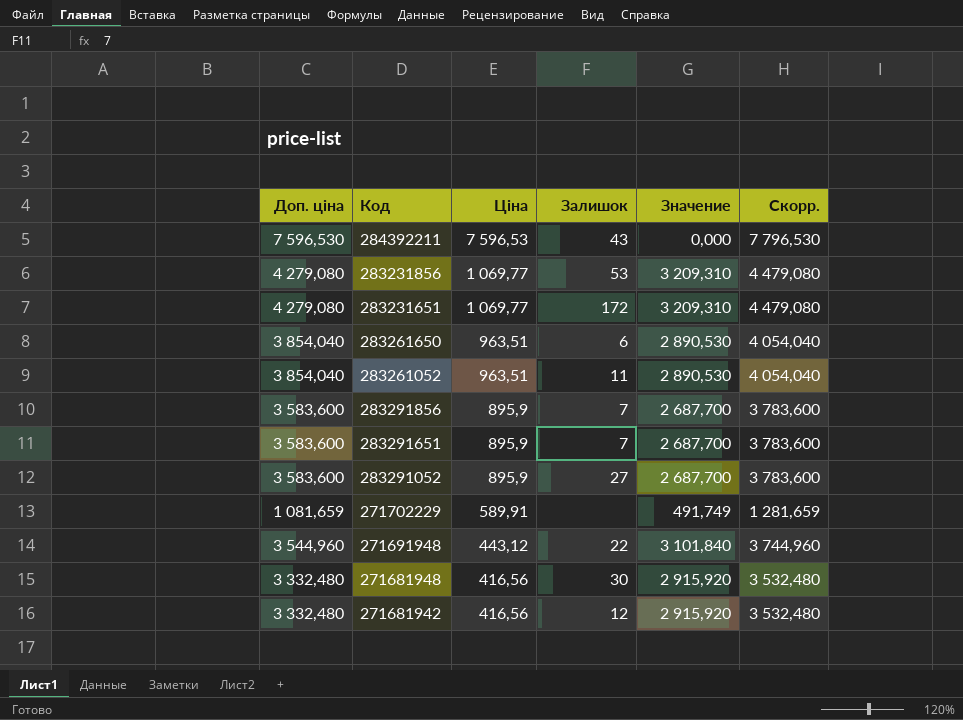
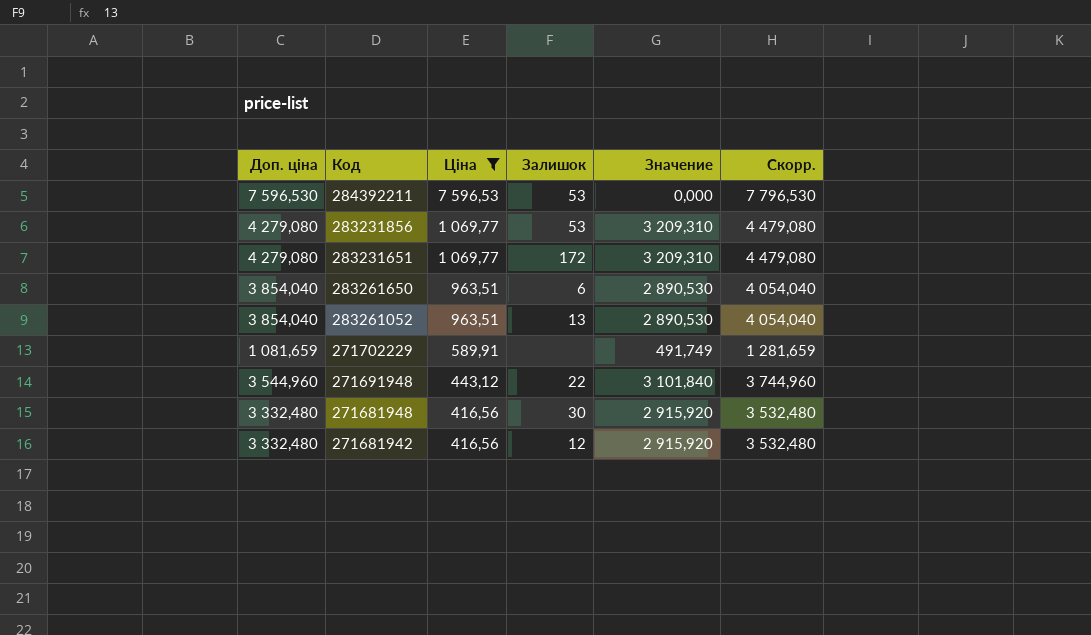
filter: none -> Ціна != 895,9
284392211 | Залишок: 43 -> 53
283261052 | Залишок: 11 -> 13

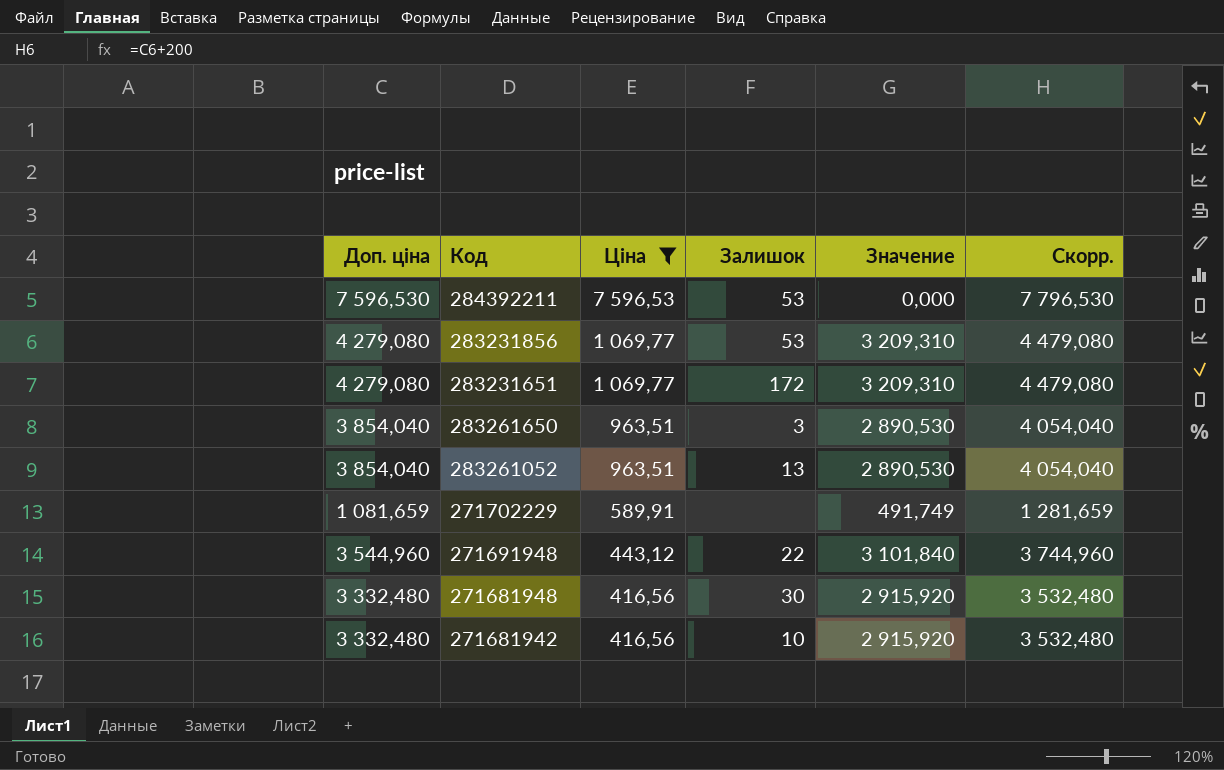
283261650 | Залишок: 6 -> 3
271681942 | Залишок: 12 -> 10

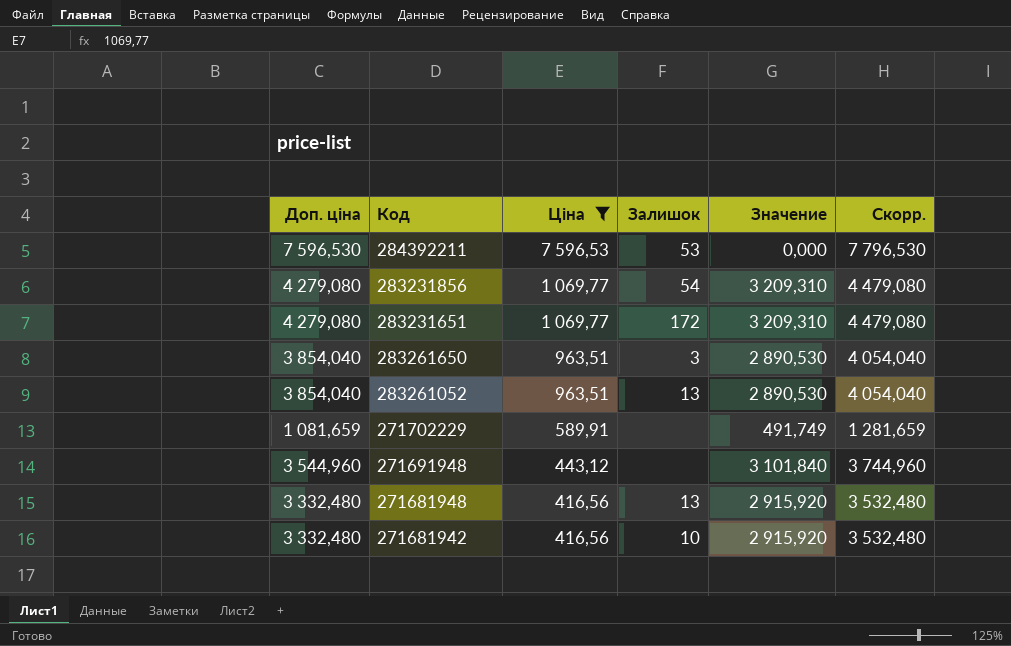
283231856 | Залишок: 53 -> 54
271691948 | Залишок: 22 -> none
271681948 | Залишок: 30 -> 13

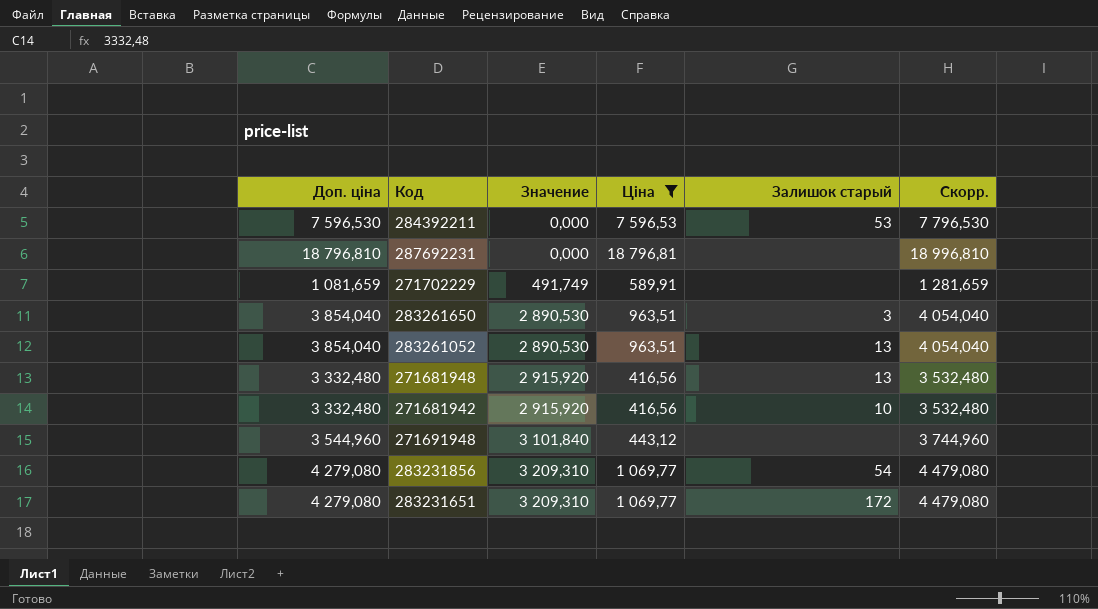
row order: Ціна descending -> Значение ascending
column Значение | position: 5 -> 3
column name: Залишок -> Залишок старый
row 287692231: none -> 18 796,810 | 0,000 | 18 796,81 | none | 18 996,810

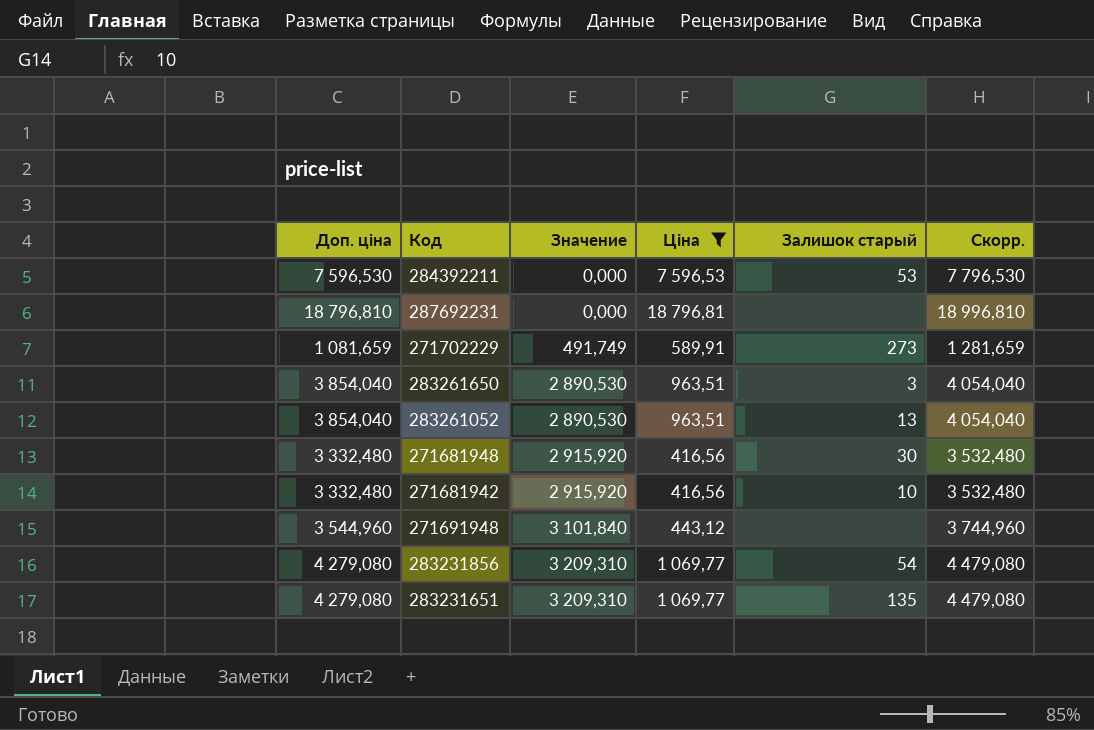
271702229 | Залишок старый: none -> 273
271681948 | Залишок старый: 13 -> 30
283231651 | Залишок старый: 172 -> 135

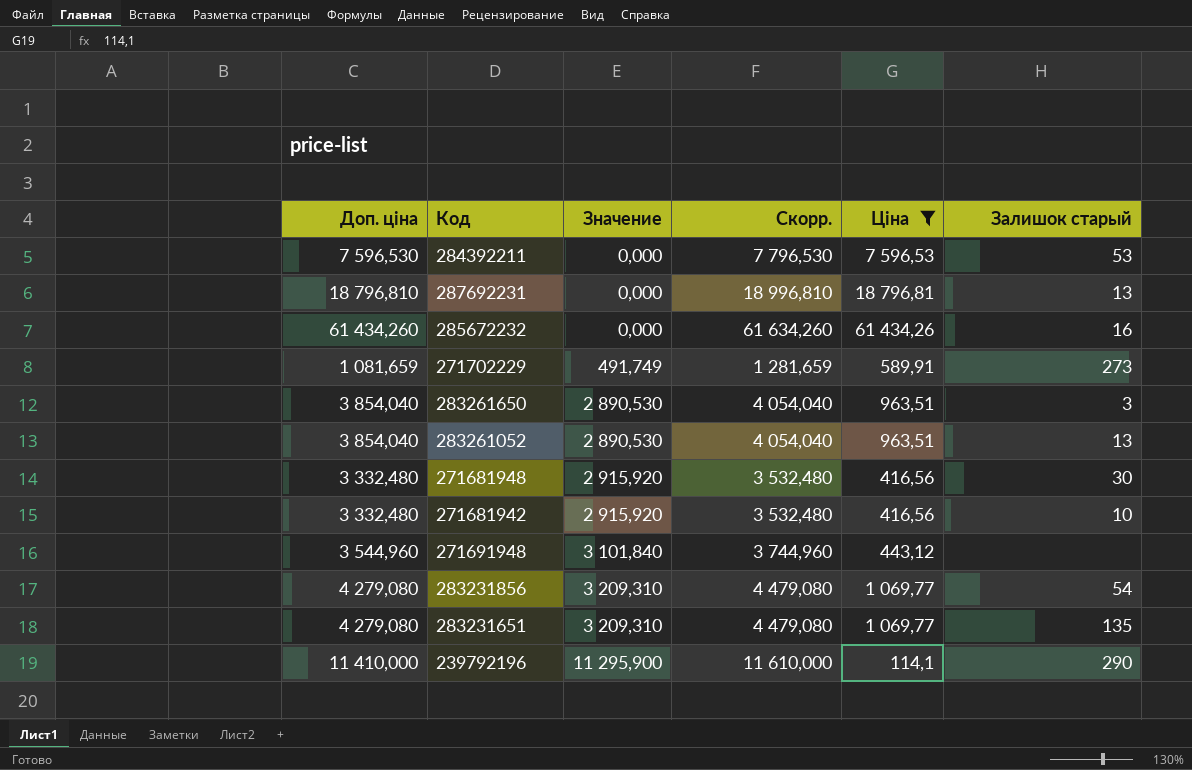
column Скорр. | position: 6 -> 4
287692231 | Залишок старый: none -> 13
row 285672232: none -> 61 434,260 | 0,000 | 61 634,260 | 61 434,26 | 16
row 239792196: none -> 11 410,000 | 11 295,900 | 11 610,000 | 114,1 | 290

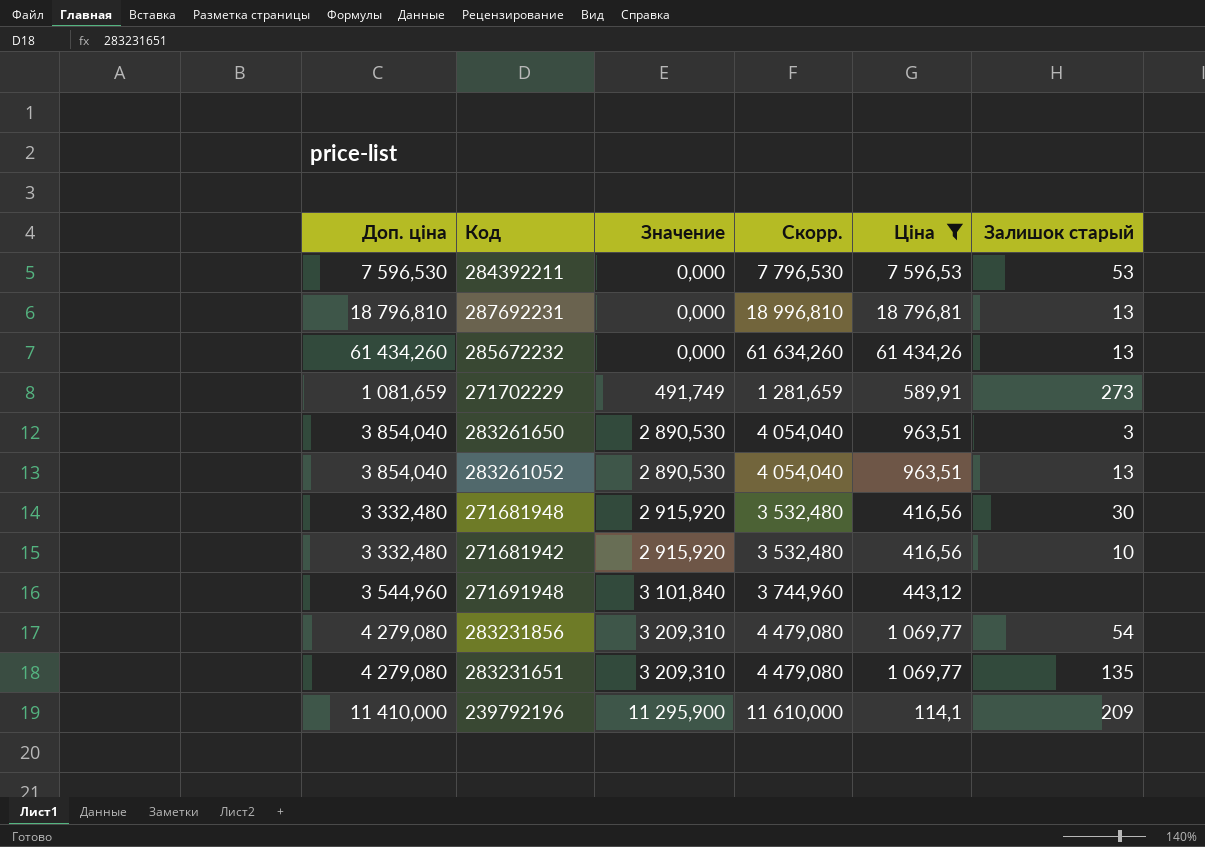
285672232 | Залишок старый: 16 -> 13
239792196 | Залишок старый: 290 -> 209

